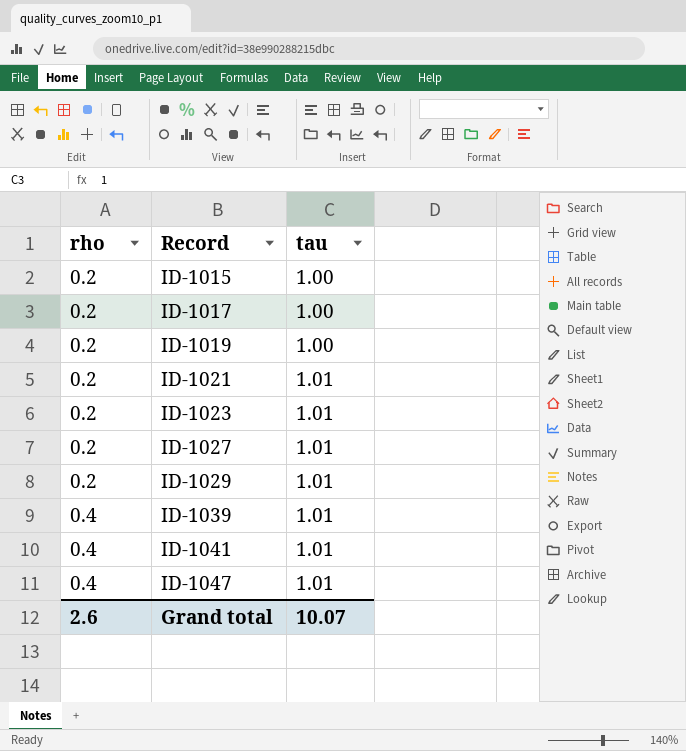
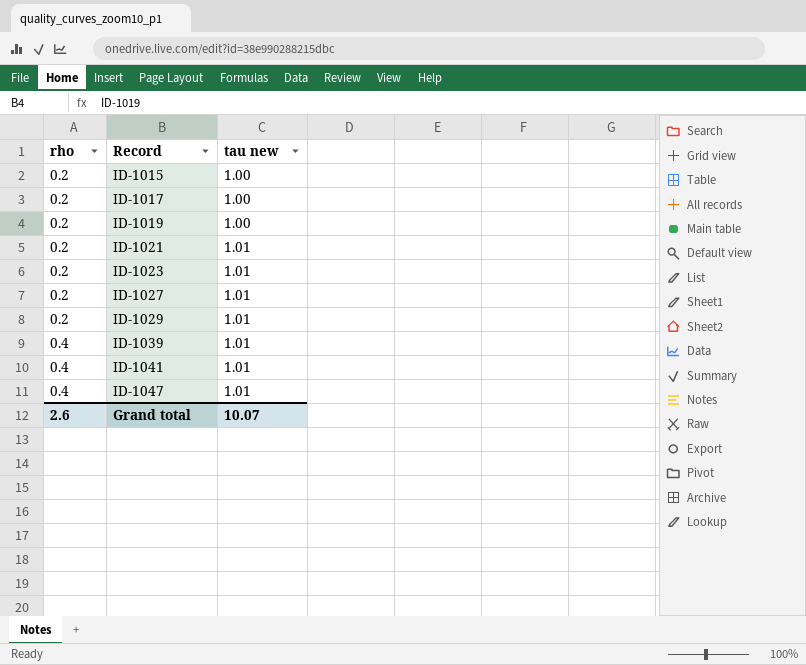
column name: tau -> tau new

